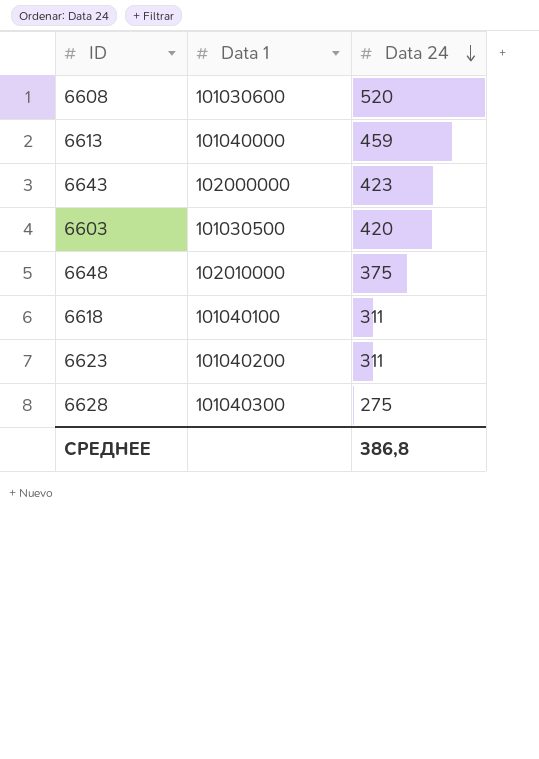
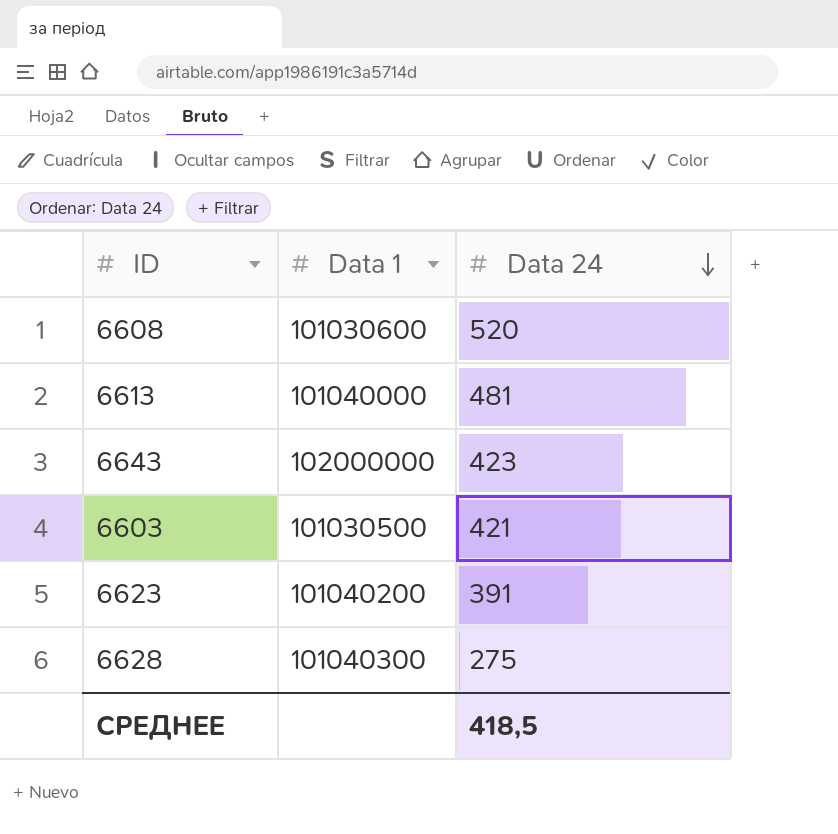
row 6648: 102010000 | 375 -> none
row 6618: 101040100 | 311 -> none
6613 | Data 24: 459 -> 481
6603 | Data 24: 420 -> 421
6623 | Data 24: 311 -> 391
СРЕДНЕЕ | Data 24: 386,8 -> 418,5

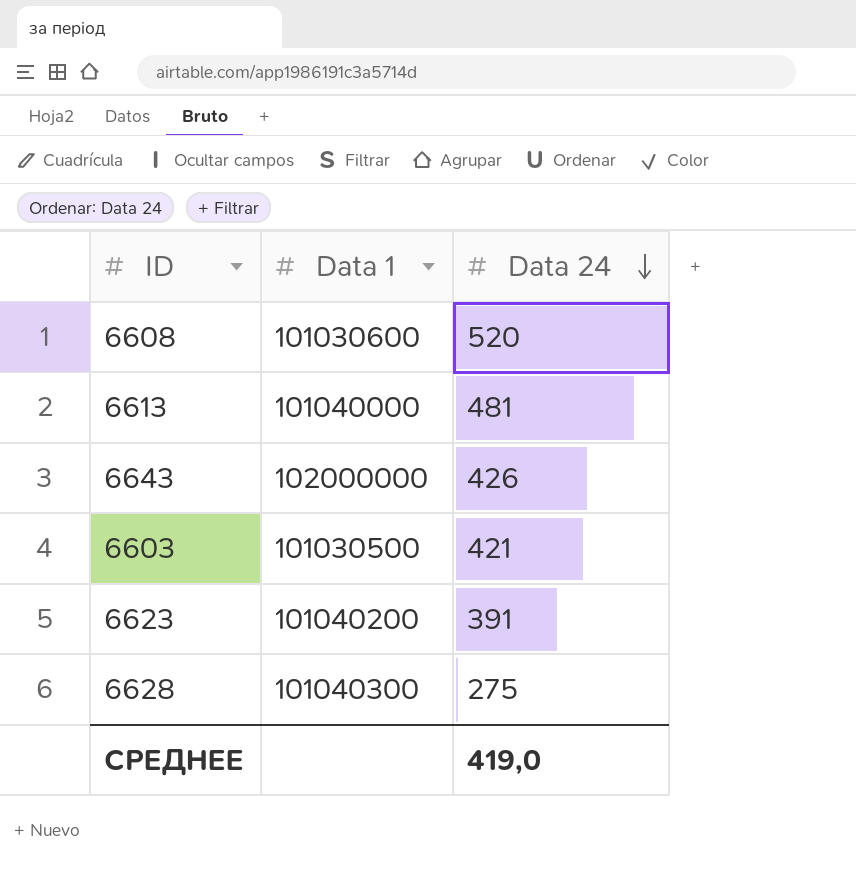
6643 | Data 24: 423 -> 426
СРЕДНЕЕ | Data 24: 418,5 -> 419,0

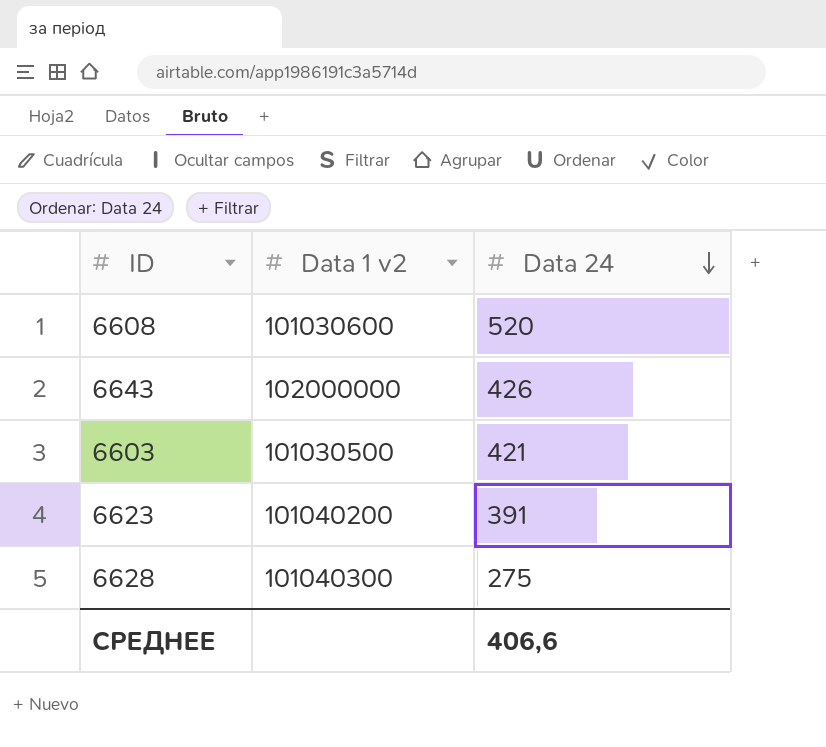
column name: Data 1 -> Data 1 v2
row 6613: 101040000 | 481 -> none
СРЕДНЕЕ | Data 24: 419,0 -> 406,6

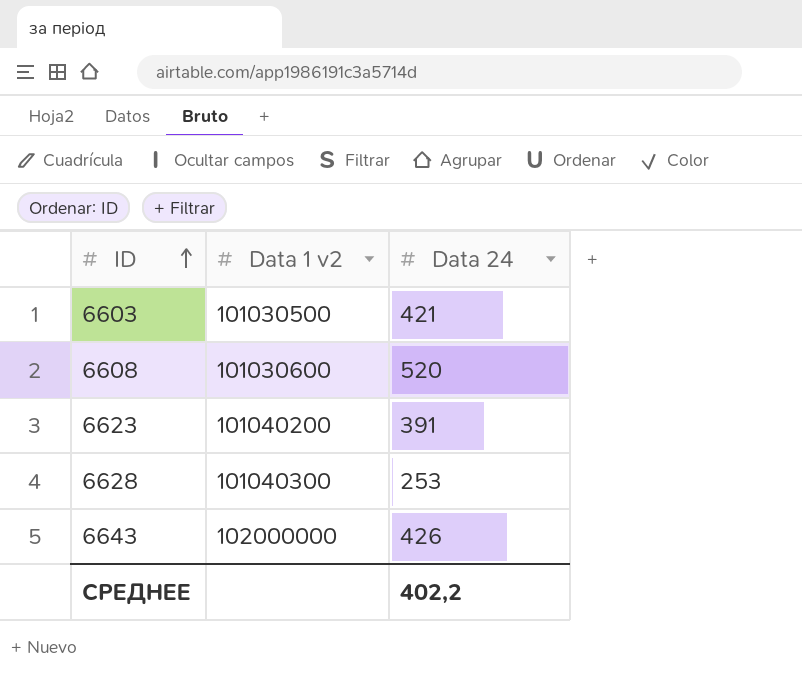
row order: Data 24 descending -> ID ascending
6628 | Data 24: 275 -> 253
СРЕДНЕЕ | Data 24: 406,6 -> 402,2

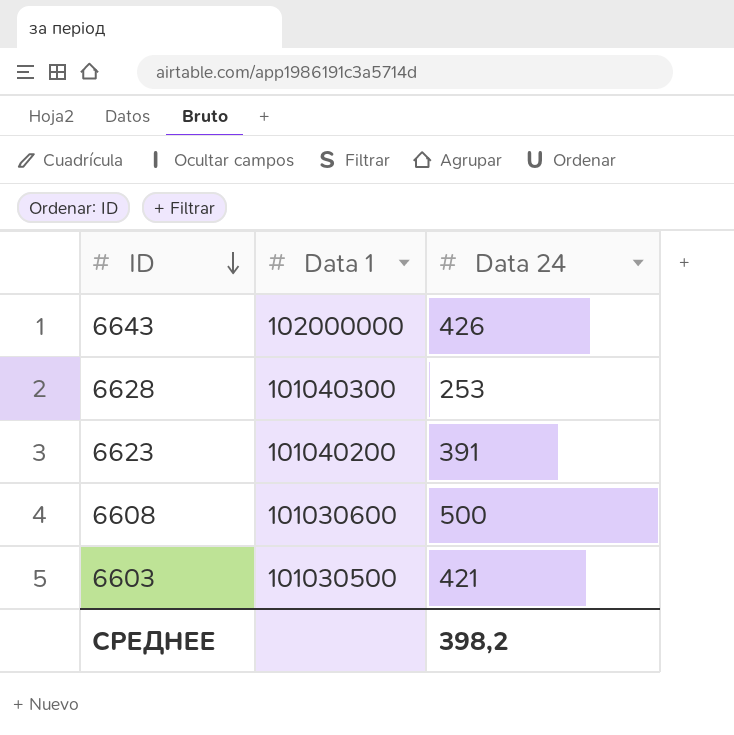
row order: ID ascending -> ID descending
column name: Data 1 v2 -> Data 1
6608 | Data 24: 520 -> 500
СРЕДНЕЕ | Data 24: 402,2 -> 398,2

